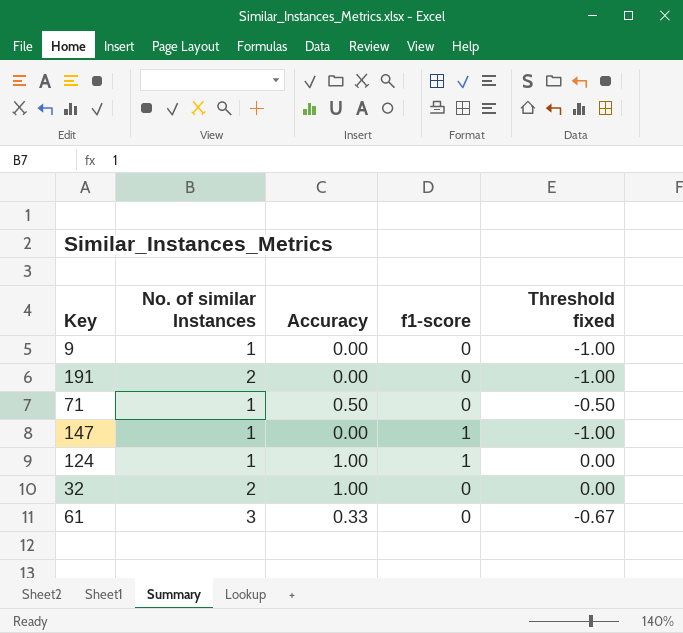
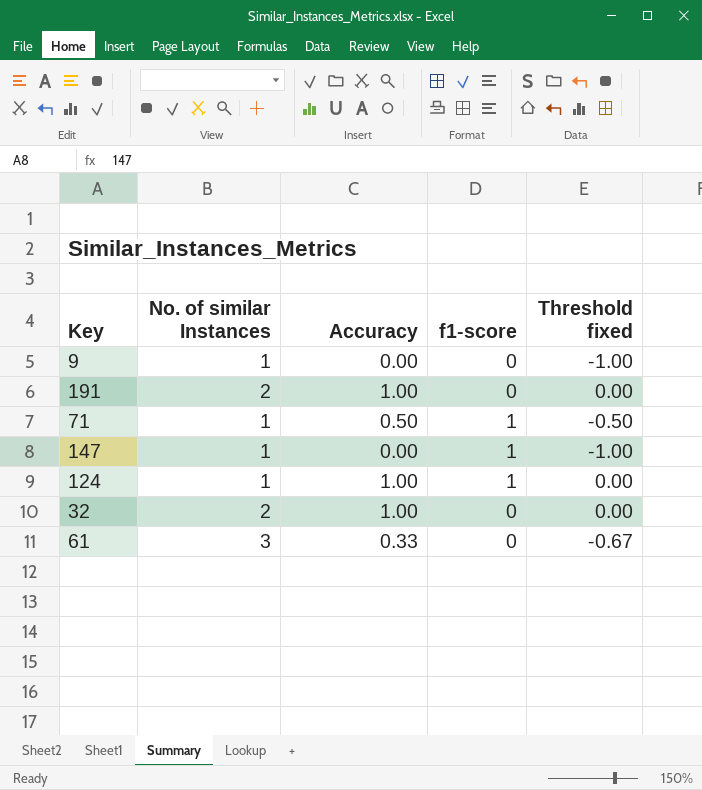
191 | Accuracy: 0.00 -> 1.00
191 | Threshold fixed: -1.00 -> 0.00
71 | f1-score: 0 -> 1

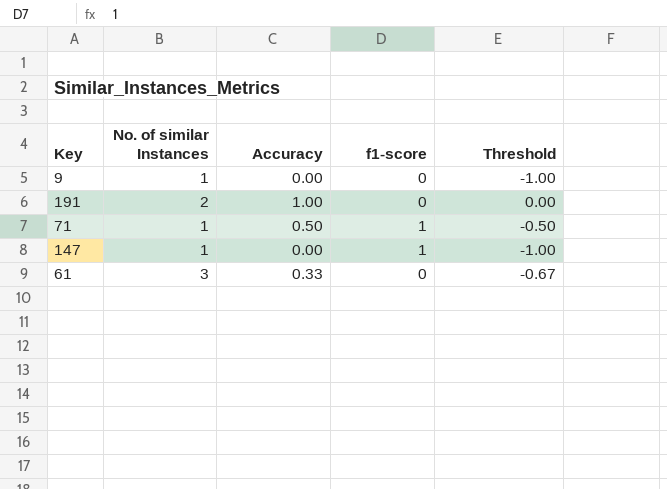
column name: Threshold fixed -> Threshold
row 124: 1 | 1.00 | 1 | 0.00 -> none
row 32: 2 | 1.00 | 0 | 0.00 -> none

